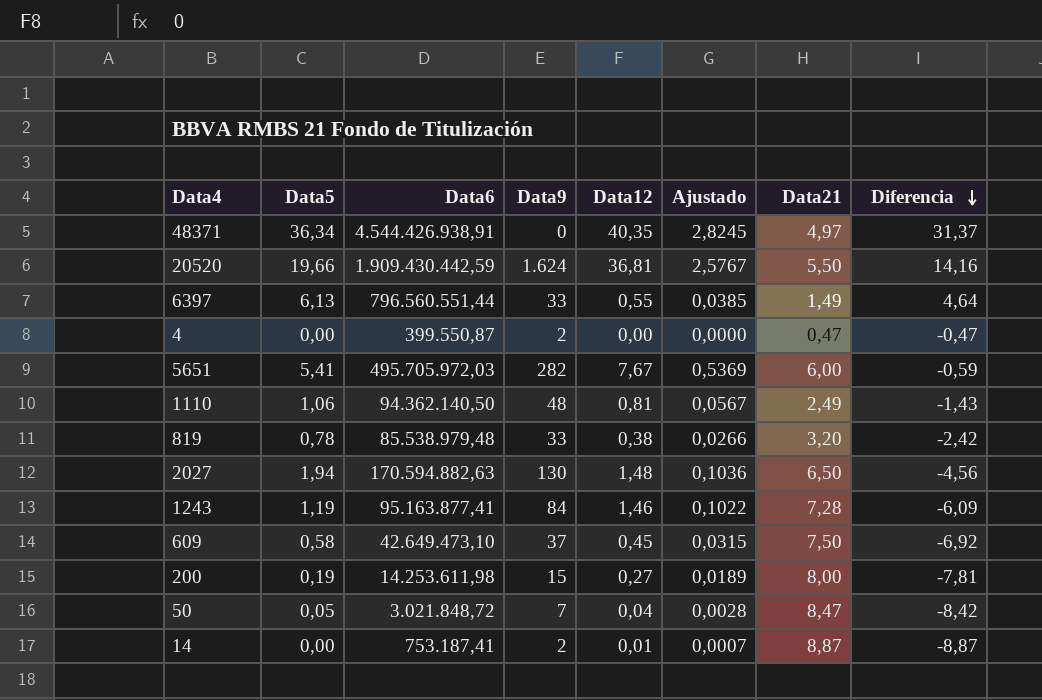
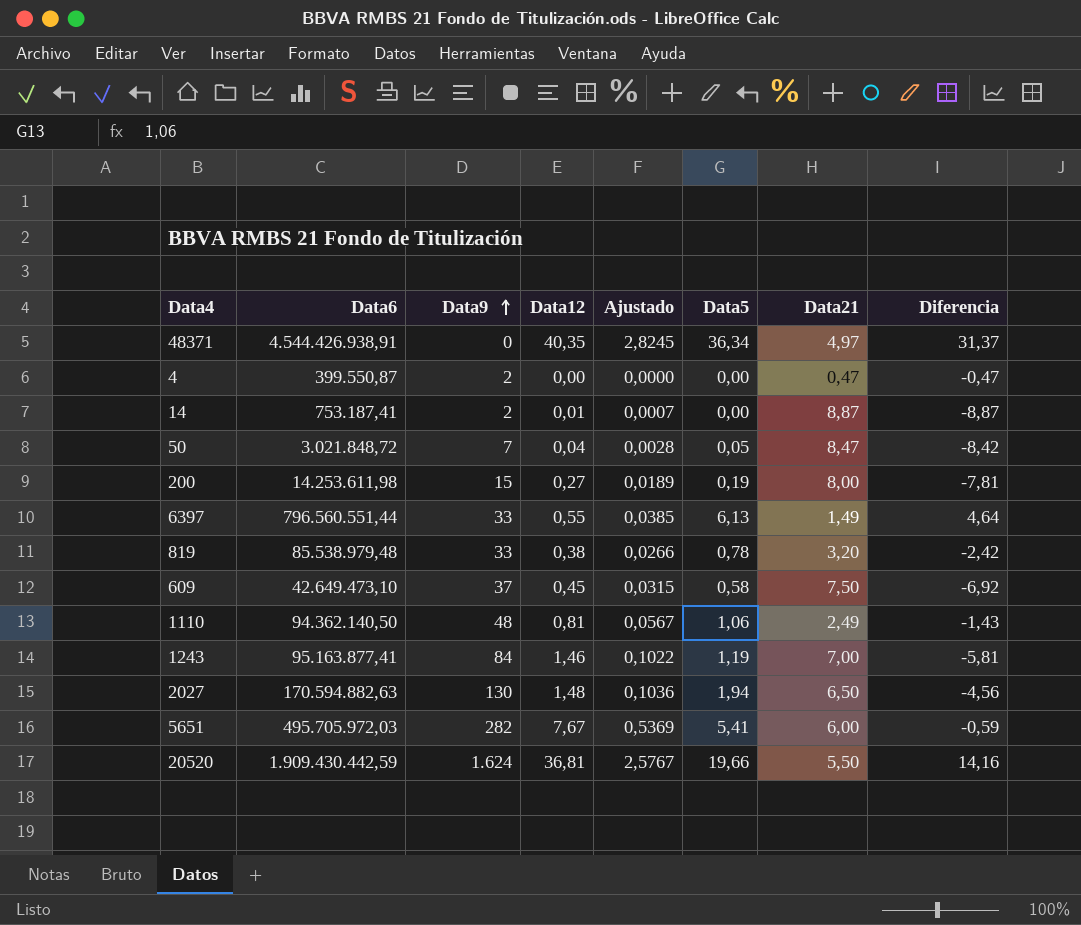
row order: Diferencia descending -> Data9 ascending
column Data5 | position: 2 -> 6
1243 | Data21: 7,28 -> 7,00
1243 | Diferencia: -6,09 -> -5,81

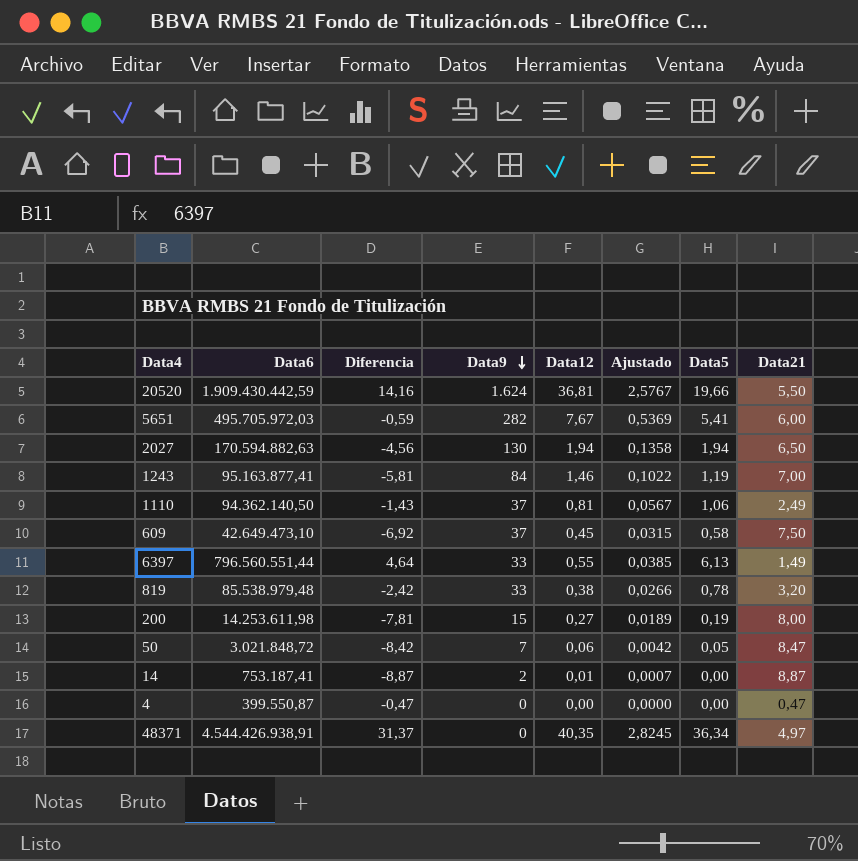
row order: Data9 ascending -> Data9 descending
column Diferencia | position: 8 -> 3
2027 | Data12: 1,48 -> 1,94
2027 | Ajustado: 0,1036 -> 0,1358
1110 | Data9: 48 -> 37
50 | Data12: 0,04 -> 0,06
50 | Ajustado: 0,0028 -> 0,0042
4 | Data9: 2 -> 0

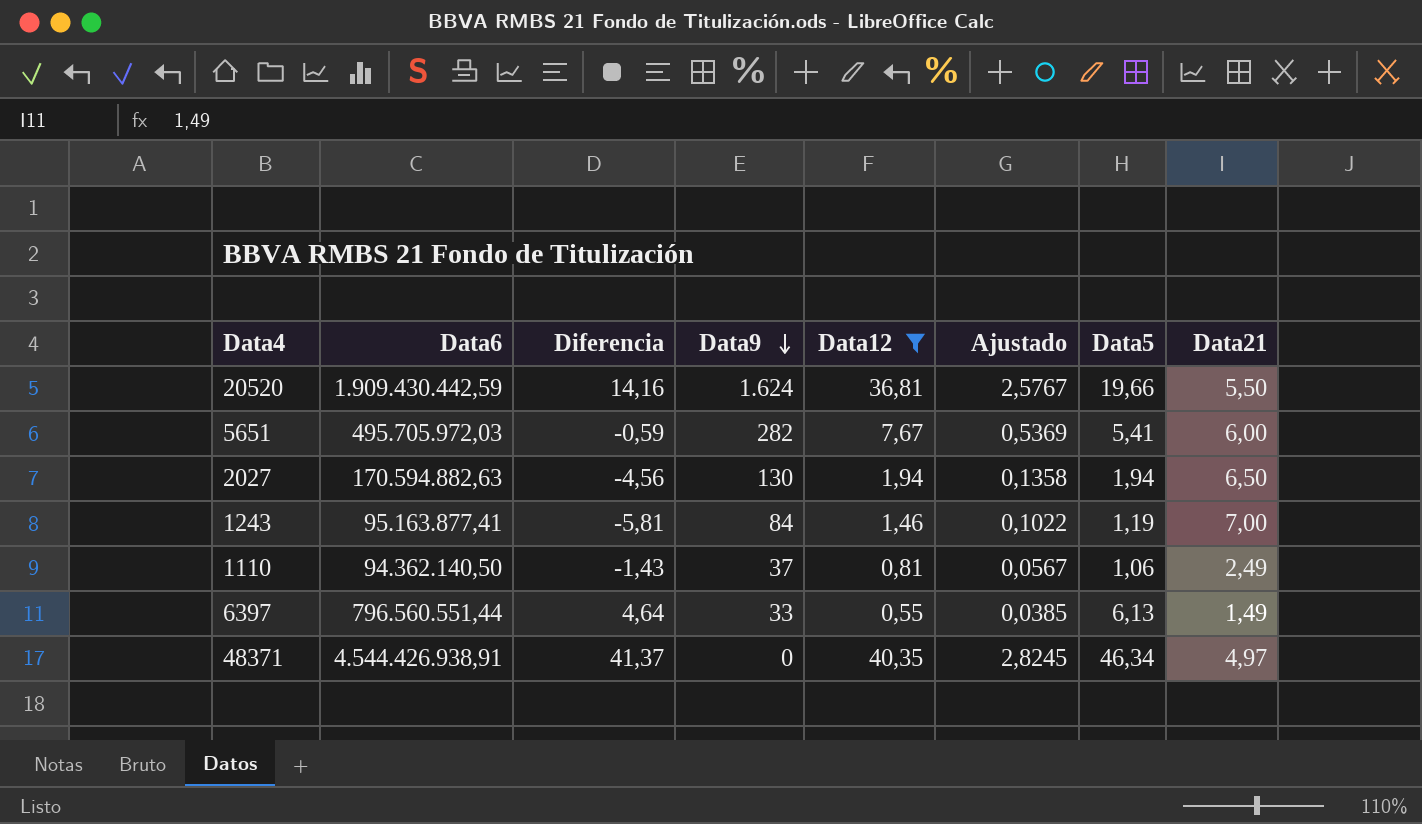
filter: none -> Data12 >= 0,55
48371 | Diferencia: 31,37 -> 41,37
48371 | Data5: 36,34 -> 46,34

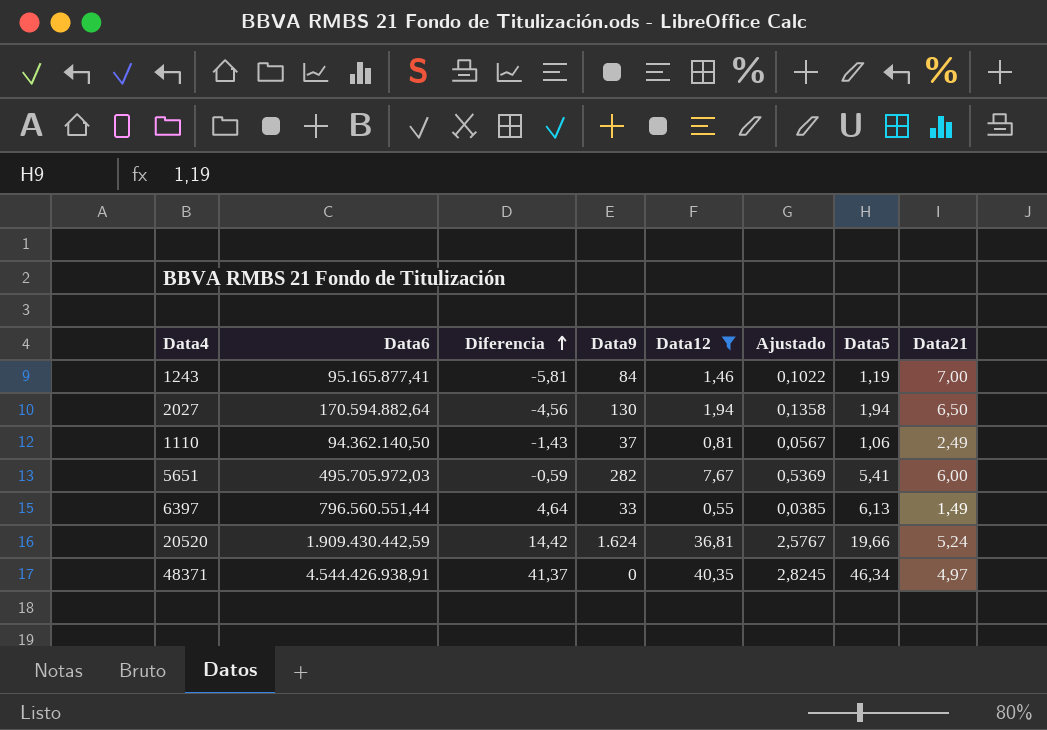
row order: Data9 descending -> Diferencia ascending
1243 | Data6: 95.163.877,41 -> 95.165.877,41
2027 | Data6: 170.594.882,63 -> 170.594.882,64
20520 | Diferencia: 14,16 -> 14,42
20520 | Data21: 5,50 -> 5,24

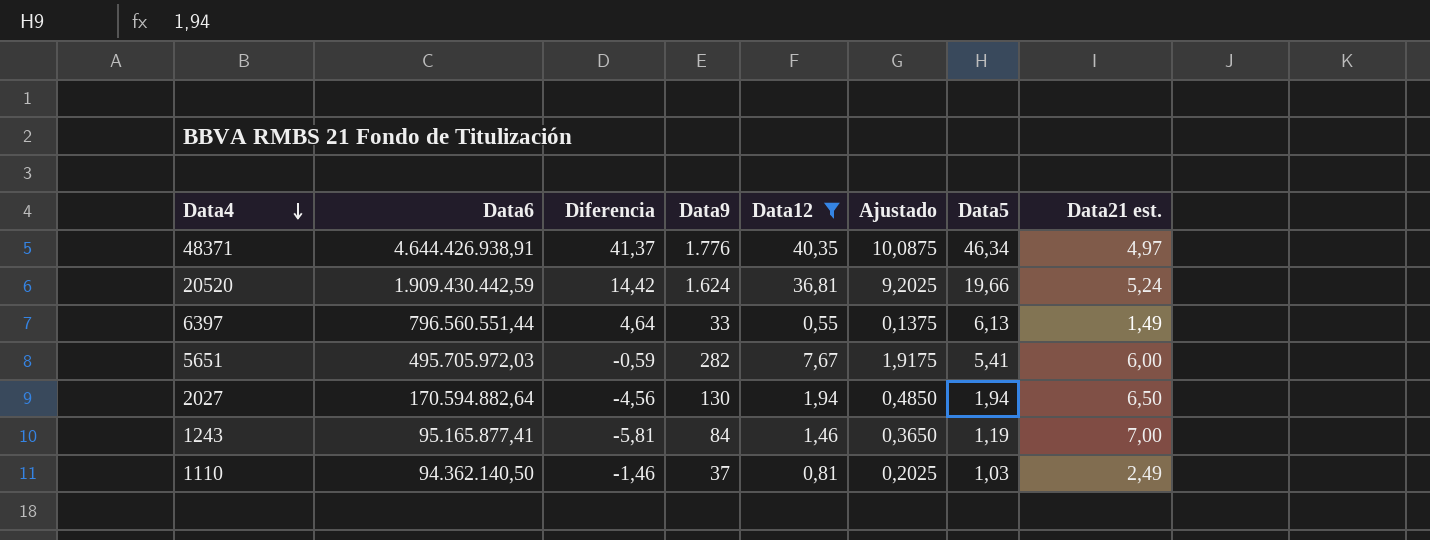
row order: Diferencia ascending -> Data4 descending
column Ajustado | formula: [Data12] * 0,07 -> [Data12] * 0,25
column name: Data21 -> Data21 est.
48371 | Data6: 4.544.426.938,91 -> 4.644.426.938,91
48371 | Data9: 0 -> 1.776
1110 | Diferencia: -1,43 -> -1,46
1110 | Data5: 1,06 -> 1,03

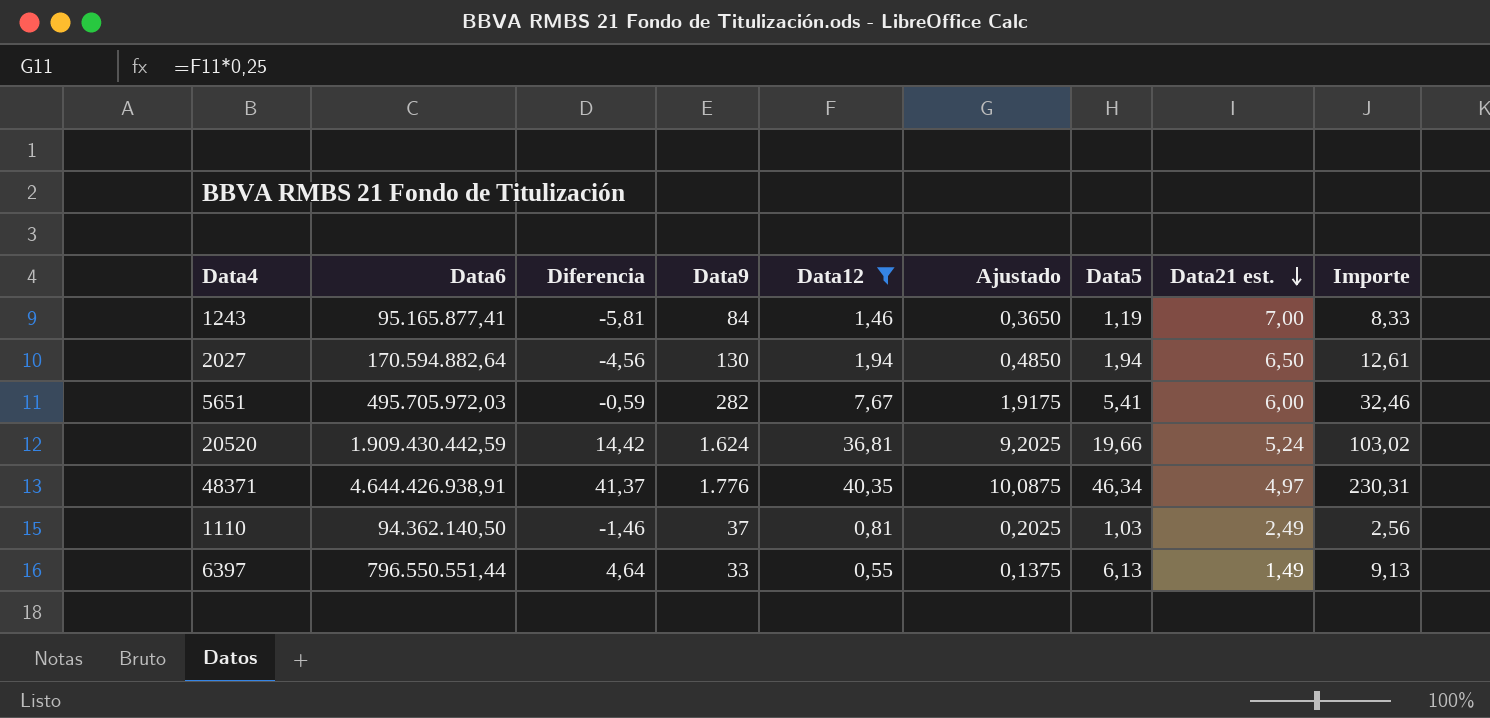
row order: Data4 descending -> Data21 est. descending
column Importe | formula: none -> [Data5] * [Data21 est.]
6397 | Data6: 796.560.551,44 -> 796.550.551,44

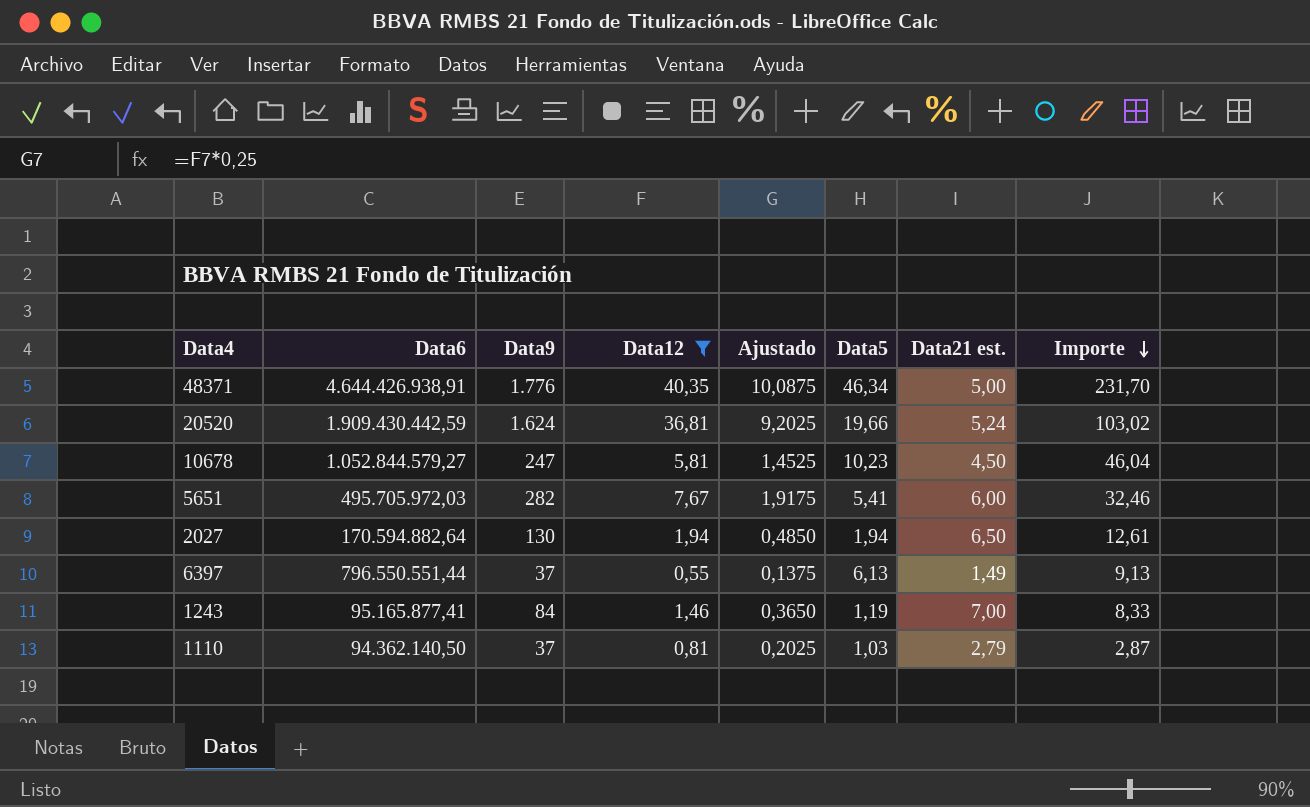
row order: Data21 est. descending -> Importe descending
column Diferencia | formula: [Data5] - [Data21 est.] -> none
48371 | Data21 est.: 4,97 -> 5,00
48371 | Importe: 230,31 -> 231,70
row 10678: none -> 1.052.844.579,27 | 247 | 5,81 | 1,4525 | 10,23 | 4,50 | 46,04
6397 | Data9: 33 -> 37
1110 | Data21 est.: 2,49 -> 2,79
1110 | Importe: 2,56 -> 2,87

